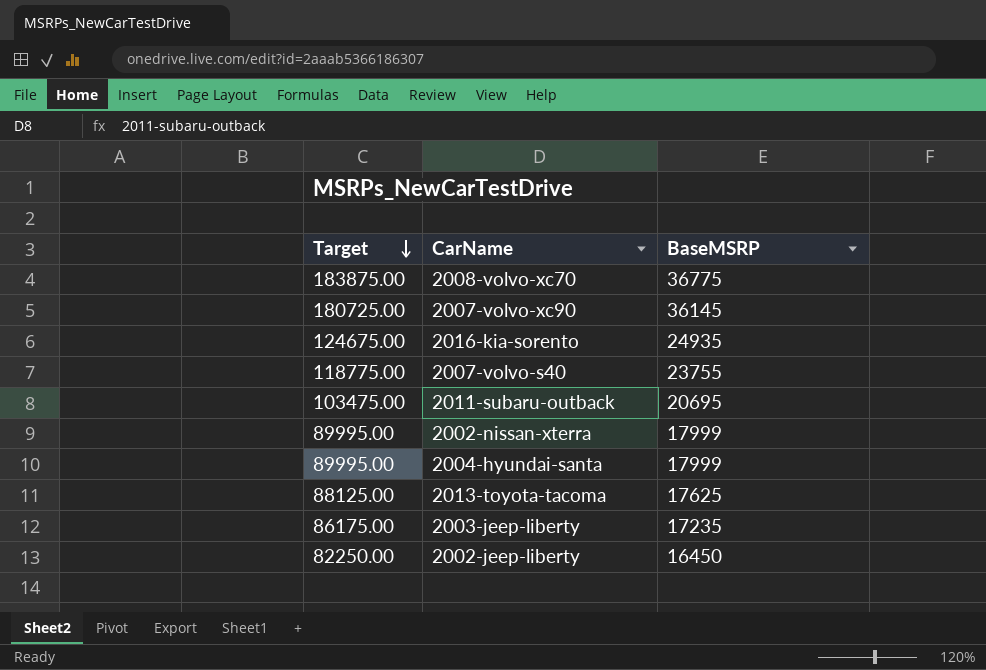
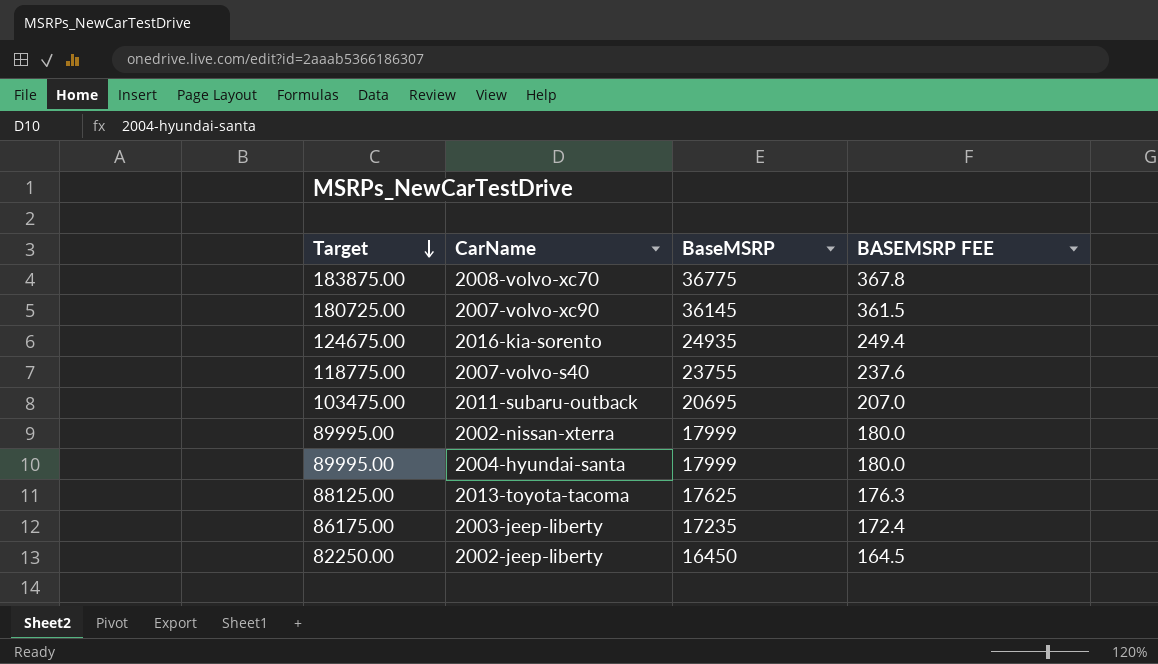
column BASEMSRP FEE | formula: none -> [BaseMSRP] * 0.01

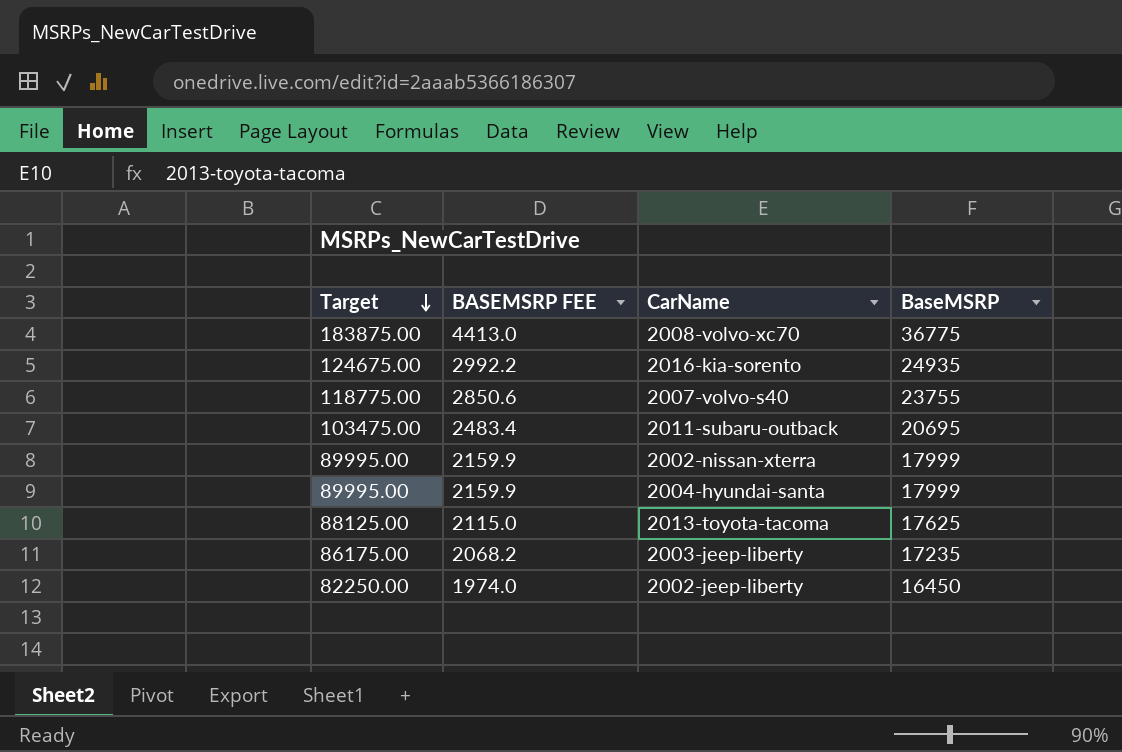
column BASEMSRP FEE | formula: [BaseMSRP] * 0.01 -> [BaseMSRP] * 0.12
column BASEMSRP FEE | position: 4 -> 2
row 2007-volvo-xc90: 180725.00 | 36145 | 361.5 -> none

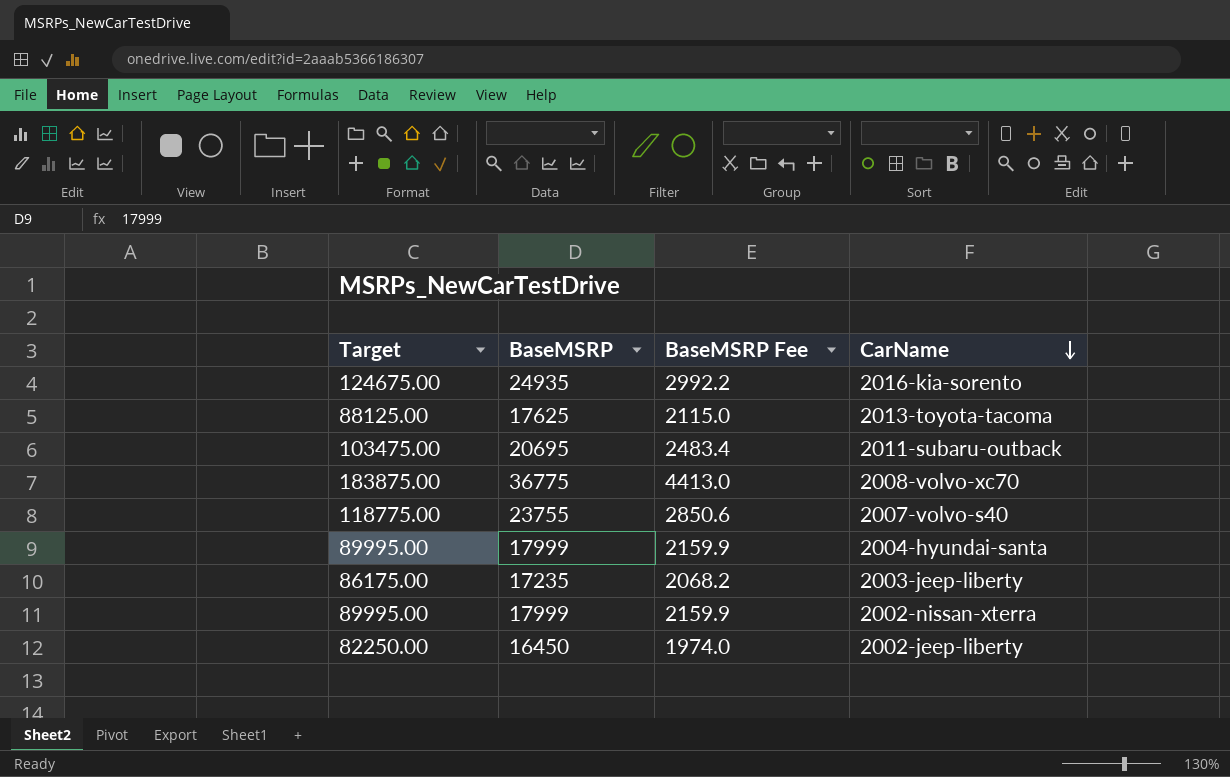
row order: Target descending -> CarName descending
column BaseMSRP | position: 4 -> 2
column name: BASEMSRP FEE -> BaseMSRP Fee

